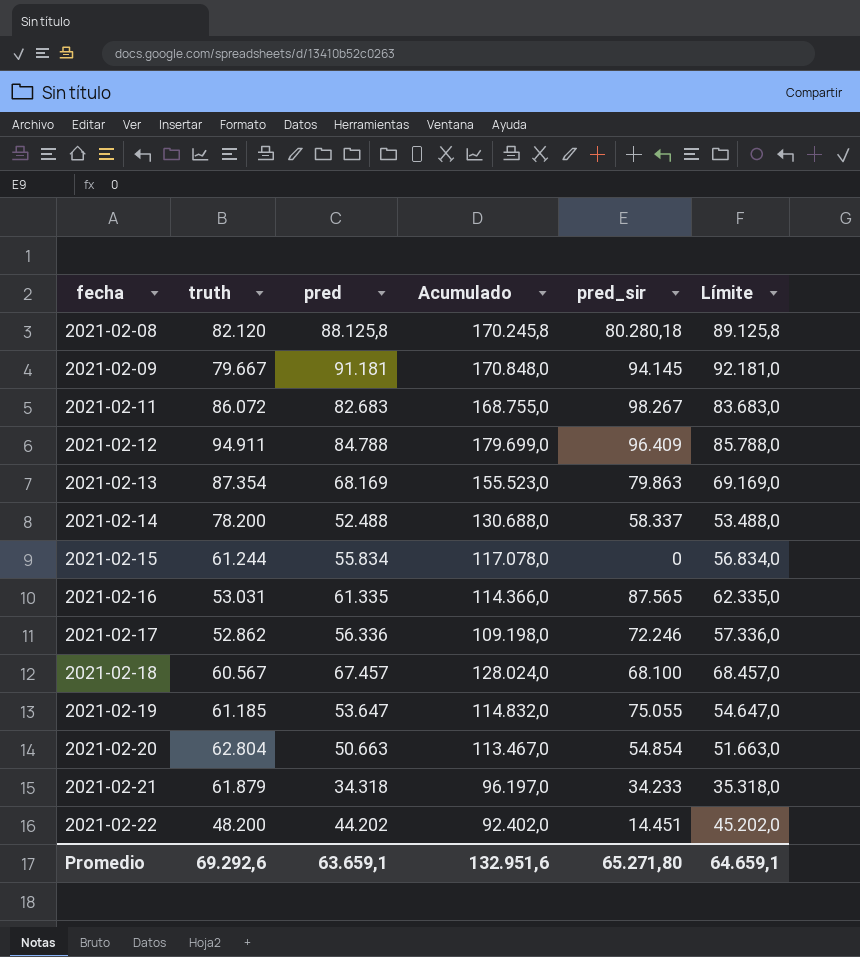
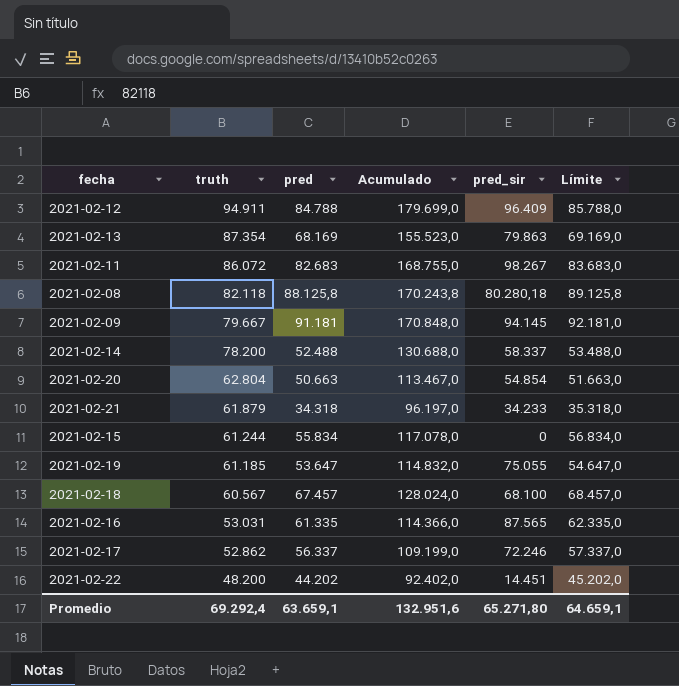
row order: fecha ascending -> truth descending
2021-02-08 | truth: 82.120 -> 82.118
2021-02-08 | Acumulado: 170.245,8 -> 170.243,8
2021-02-17 | pred: 56.336 -> 56.337
2021-02-17 | Acumulado: 109.198,0 -> 109.199,0
2021-02-17 | Límite: 57.336,0 -> 57.337,0
Promedio | truth: 69.292,6 -> 69.292,4

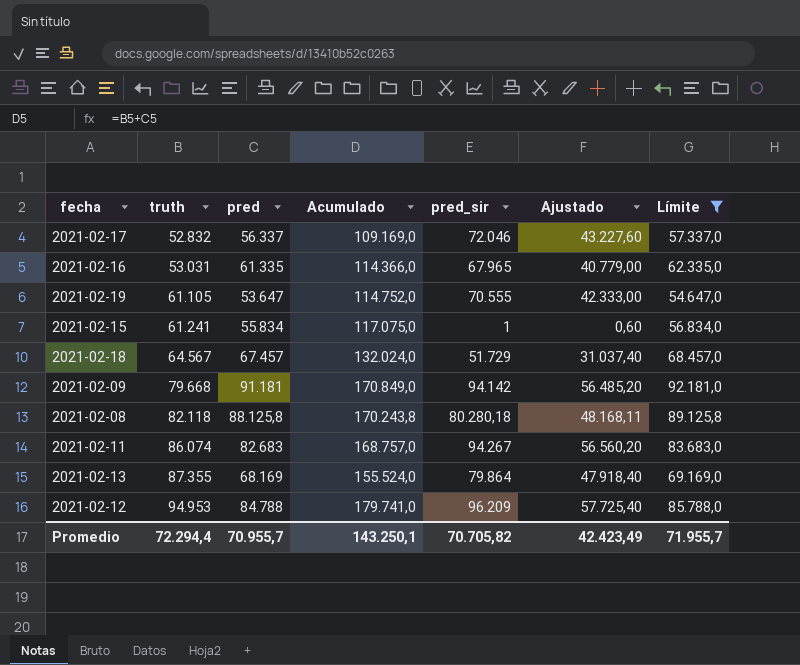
filter: none -> Límite >= 54.647,0
row order: truth descending -> truth ascending
column Ajustado | formula: none -> [pred_sir] * 0,6
2021-02-17 | truth: 52.862 -> 52.832
2021-02-17 | Acumulado: 109.199,0 -> 109.169,0
2021-02-17 | pred_sir: 72.246 -> 72.046
2021-02-16 | pred_sir: 87.565 -> 67.965
2021-02-19 | truth: 61.185 -> 61.105
2021-02-19 | Acumulado: 114.832,0 -> 114.752,0
2021-02-19 | pred_sir: 75.055 -> 70.555
2021-02-15 | truth: 61.244 -> 61.241
2021-02-15 | Acumulado: 117.078,0 -> 117.075,0
2021-02-15 | pred_sir: 0 -> 1
2021-02-18 | truth: 60.567 -> 64.567
2021-02-18 | Acumulado: 128.024,0 -> 132.024,0
2021-02-18 | pred_sir: 68.100 -> 51.729
2021-02-09 | truth: 79.667 -> 79.668
2021-02-09 | Acumulado: 170.848,0 -> 170.849,0
2021-02-09 | pred_sir: 94.145 -> 94.142
2021-02-11 | truth: 86.072 -> 86.074
2021-02-11 | Acumulado: 168.755,0 -> 168.757,0
2021-02-11 | pred_sir: 98.267 -> 94.267
2021-02-13 | truth: 87.354 -> 87.355
2021-02-13 | Acumulado: 155.523,0 -> 155.524,0
2021-02-13 | pred_sir: 79.863 -> 79.864
2021-02-12 | truth: 94.911 -> 94.953
2021-02-12 | Acumulado: 179.699,0 -> 179.741,0
2021-02-12 | pred_sir: 96.409 -> 96.209
Promedio | truth: 69.292,4 -> 72.294,4
Promedio | pred: 63.659,1 -> 70.955,7
Promedio | Acumulado: 132.951,6 -> 143.250,1
Promedio | pred_sir: 65.271,80 -> 70.705,82
Promedio | Límite: 64.659,1 -> 71.955,7

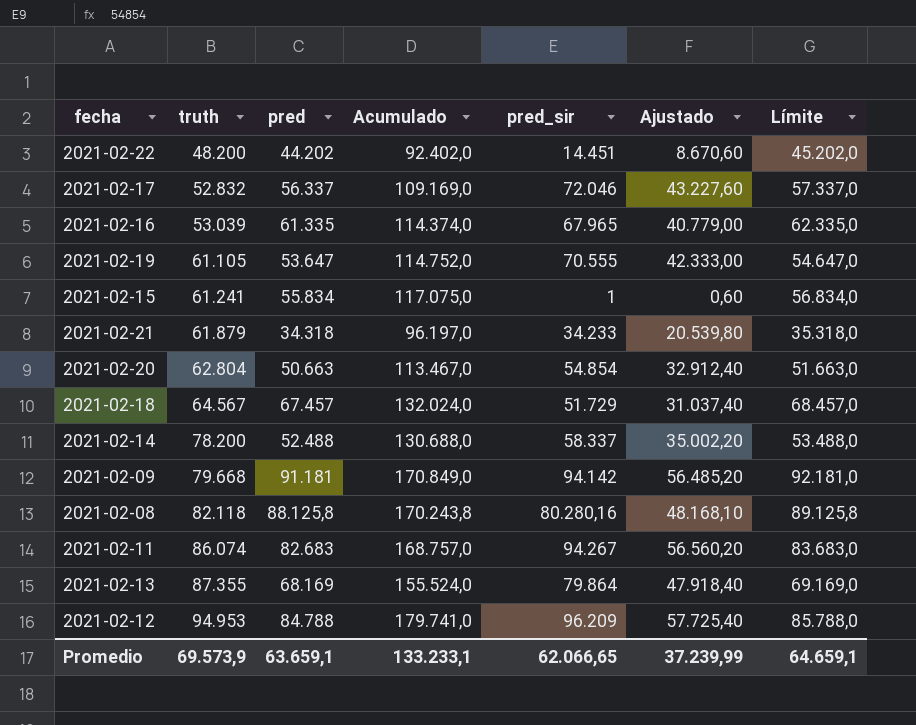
filter: Límite >= 54.647,0 -> none
2021-02-16 | truth: 53.031 -> 53.039
2021-02-16 | Acumulado: 114.366,0 -> 114.374,0
2021-02-08 | pred_sir: 80.280,18 -> 80.280,16
2021-02-08 | Ajustado: 48.168,11 -> 48.168,10
Promedio | truth: 72.294,4 -> 69.573,9
Promedio | pred: 70.955,7 -> 63.659,1
Promedio | Acumulado: 143.250,1 -> 133.233,1
Promedio | pred_sir: 70.705,82 -> 62.066,65
Promedio | Ajustado: 42.423,49 -> 37.239,99
Promedio | Límite: 71.955,7 -> 64.659,1

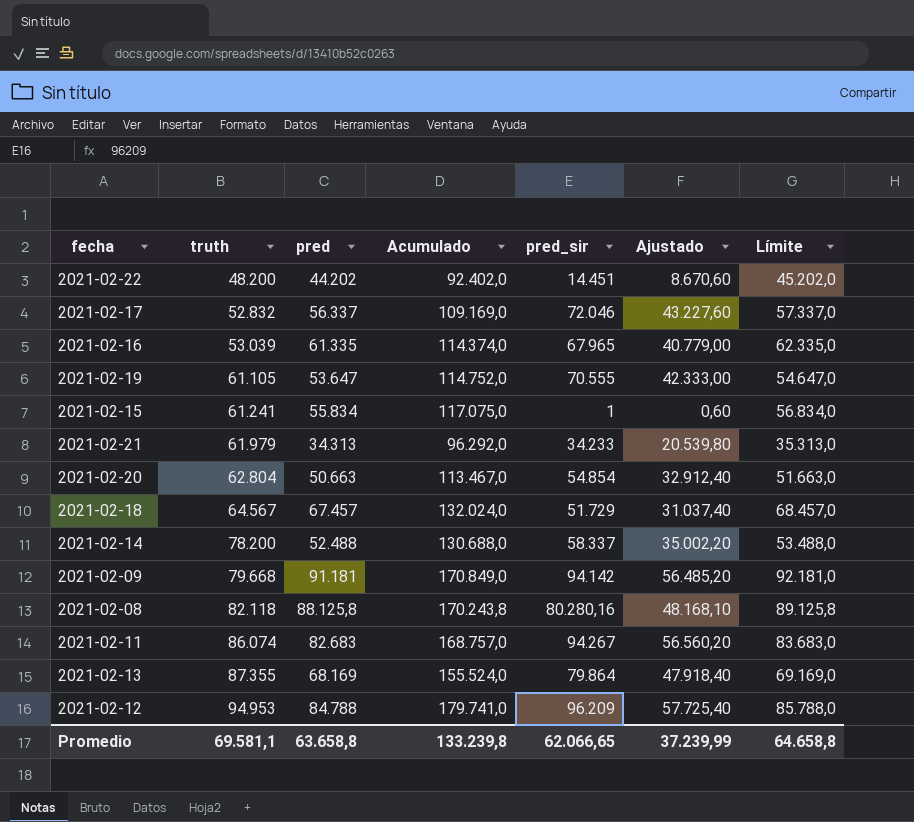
2021-02-21 | truth: 61.879 -> 61.979
2021-02-21 | pred: 34.318 -> 34.313
2021-02-21 | Acumulado: 96.197,0 -> 96.292,0
2021-02-21 | Límite: 35.318,0 -> 35.313,0
Promedio | truth: 69.573,9 -> 69.581,1
Promedio | pred: 63.659,1 -> 63.658,8
Promedio | Acumulado: 133.233,1 -> 133.239,8
Promedio | Límite: 64.659,1 -> 64.658,8

